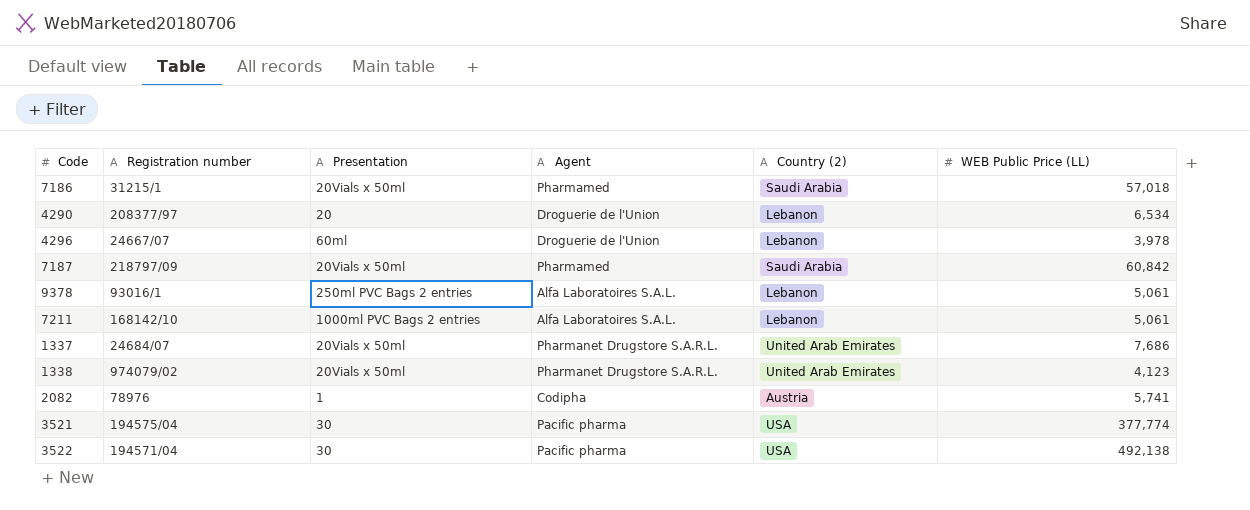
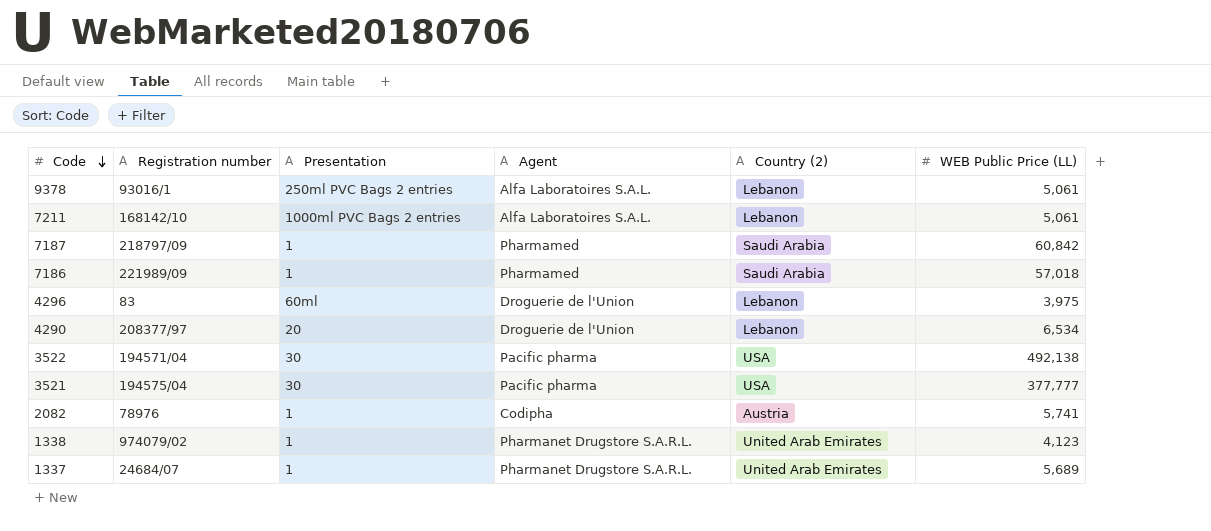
row order: none -> Code descending
7187 | Presentation: 20Vials x 50ml -> 1
7186 | Registration number: 31215/1 -> 221989/09
7186 | Presentation: 20Vials x 50ml -> 1
4296 | Registration number: 24667/07 -> 83
4296 | WEB Public Price (LL): 3,978 -> 3,975
3521 | WEB Public Price (LL): 377,774 -> 377,777
1338 | Presentation: 20Vials x 50ml -> 1
1337 | Presentation: 20Vials x 50ml -> 1
1337 | WEB Public Price (LL): 7,686 -> 5,689

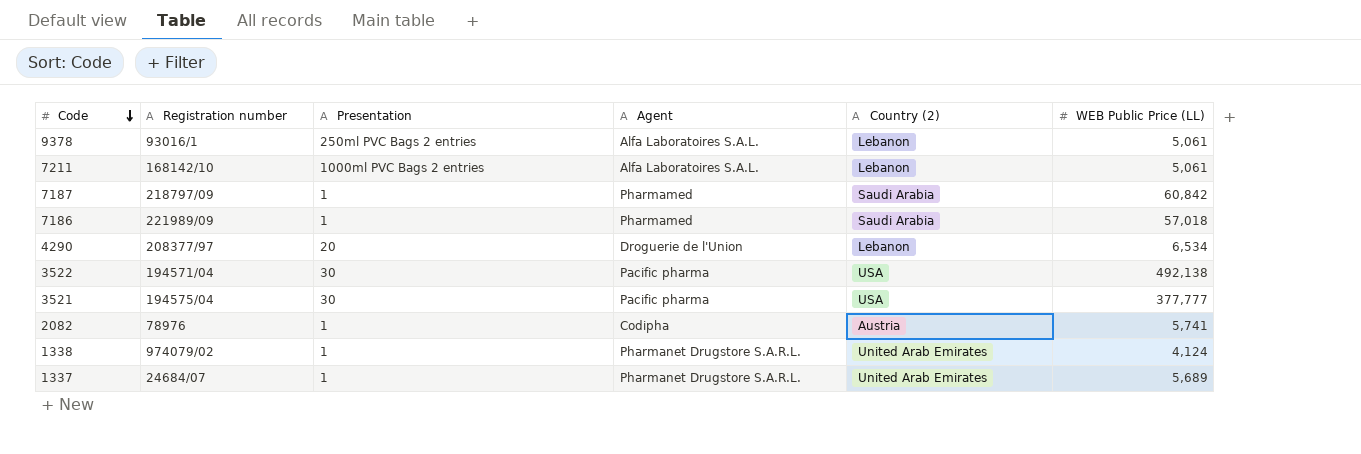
row 4296: 83 | 60ml | Droguerie de l'Union | Lebanon | 3,975 -> none
1338 | WEB Public Price (LL): 4,123 -> 4,124

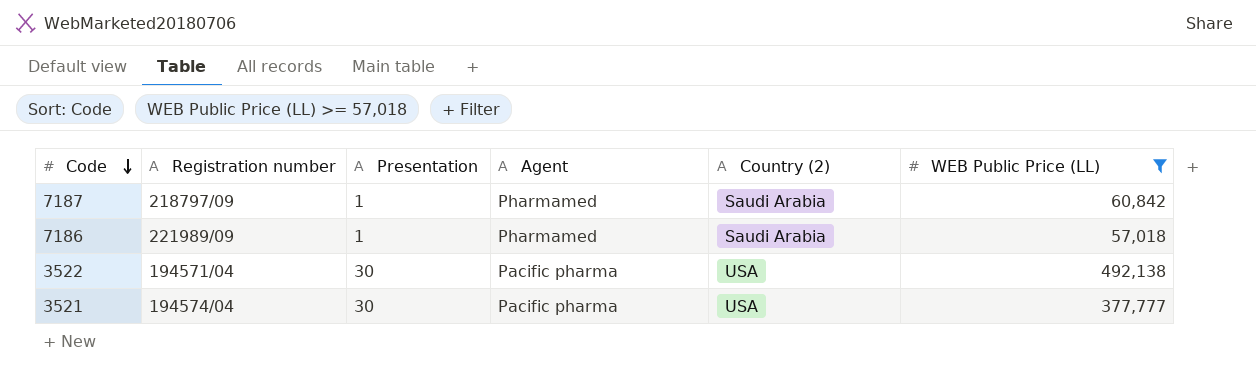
filter: none -> WEB Public Price (LL) >= 57,018
3521 | Registration number: 194575/04 -> 194574/04

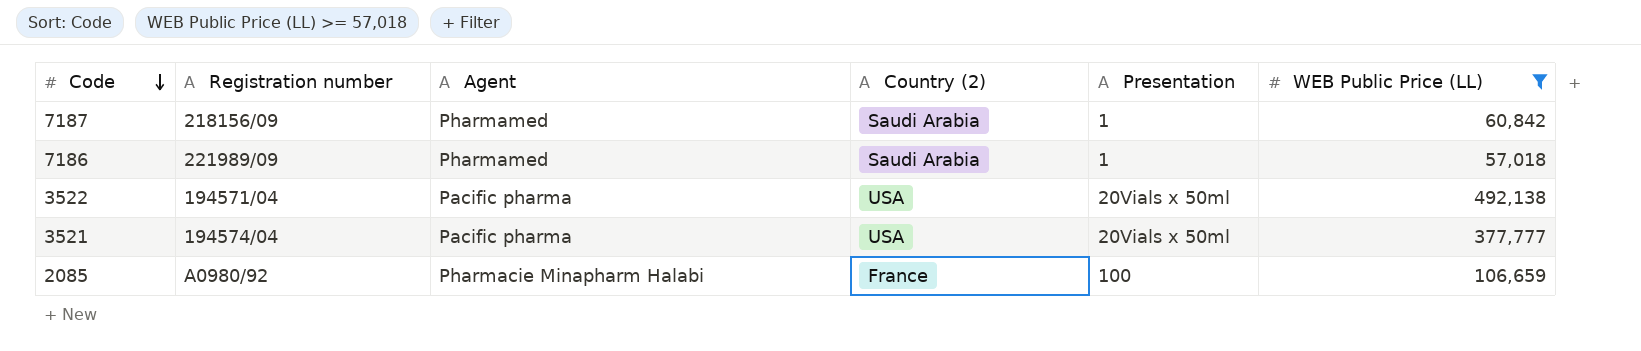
column Presentation | position: 3 -> 5
7187 | Registration number: 218797/09 -> 218156/09
3522 | Presentation: 30 -> 20Vials x 50ml
3521 | Presentation: 30 -> 20Vials x 50ml
row 2085: none -> A0980/92 | Pharmacie Minapharm Halabi | France | 100 | 106,659

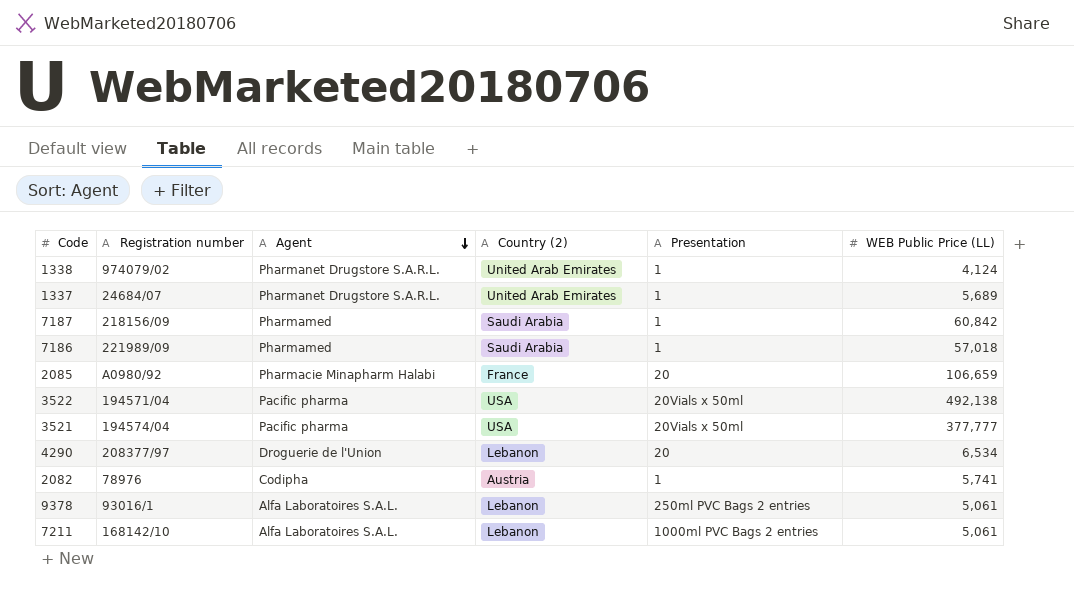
filter: WEB Public Price (LL) >= 57,018 -> none
row order: Code descending -> Agent descending
2085 | Presentation: 100 -> 20

